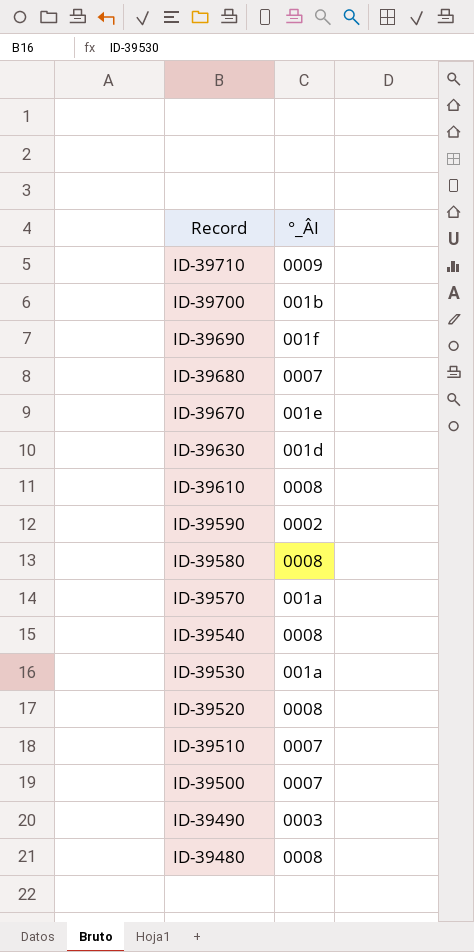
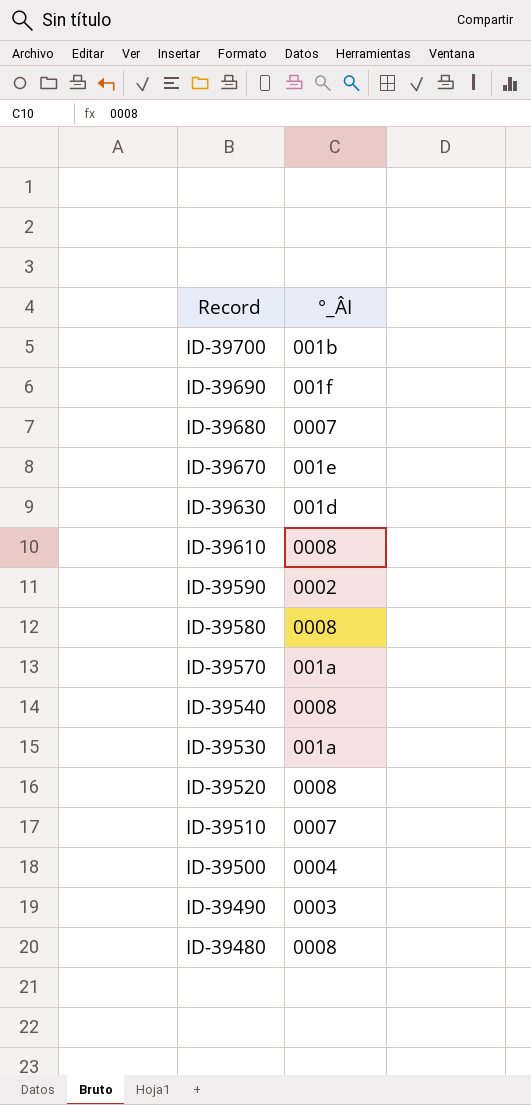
row ID-39710: 0009 -> none
ID-39500 | °_ÂI: 0007 -> 0004

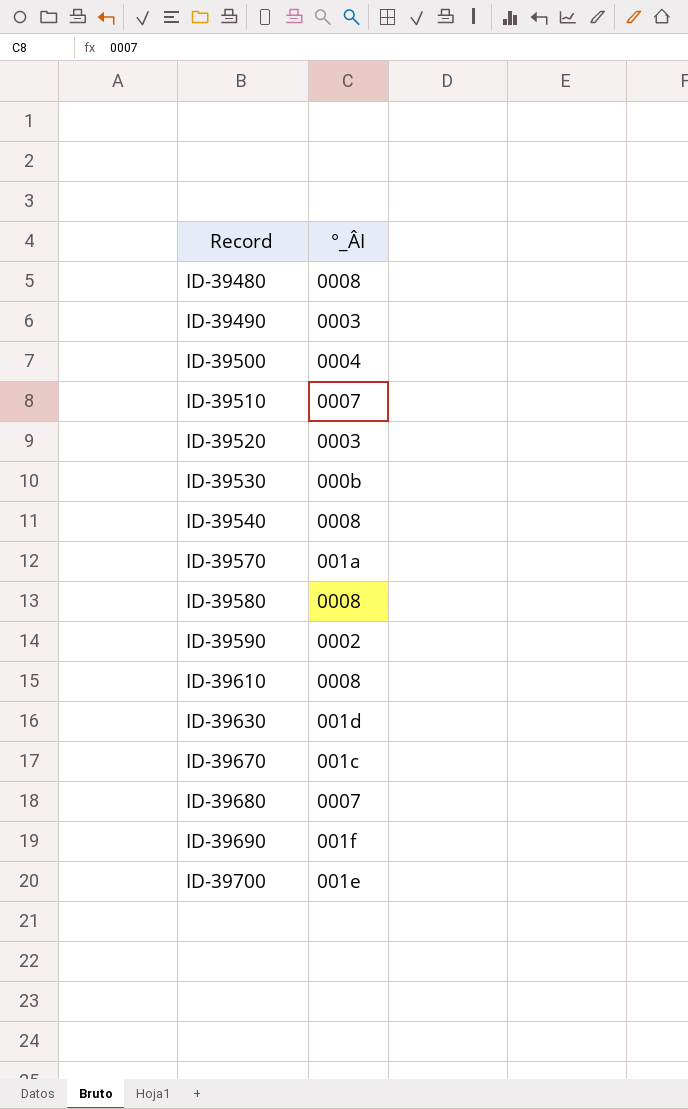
row order: Record descending -> Record ascending
ID-39520 | °_ÂI: 0008 -> 0003
ID-39530 | °_ÂI: 001a -> 000b
ID-39670 | °_ÂI: 001e -> 001c
ID-39700 | °_ÂI: 001b -> 001e

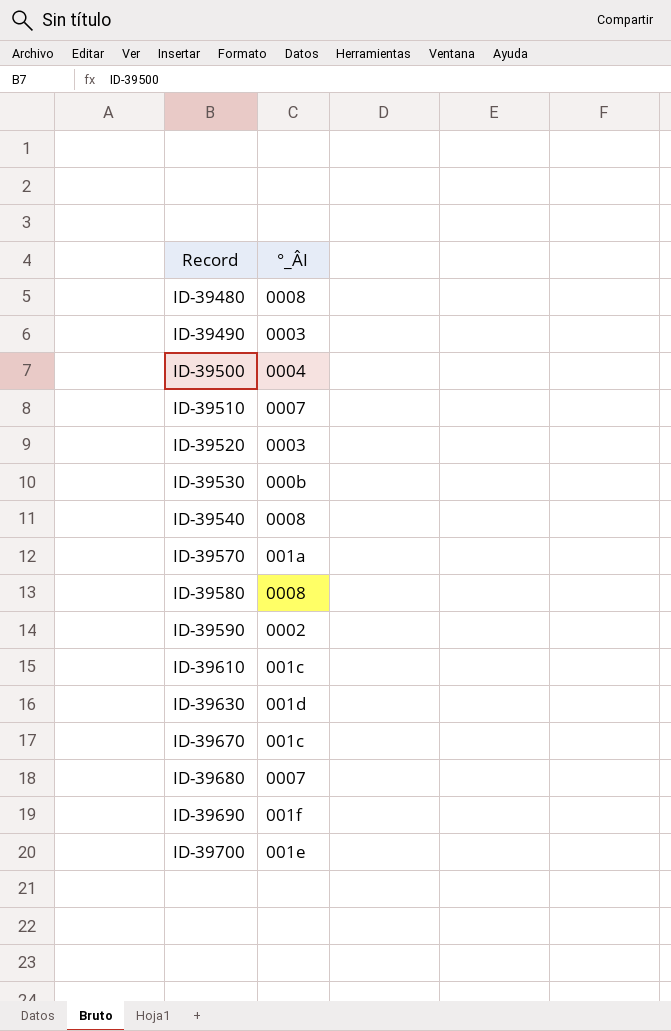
ID-39610 | °_ÂI: 0008 -> 001c

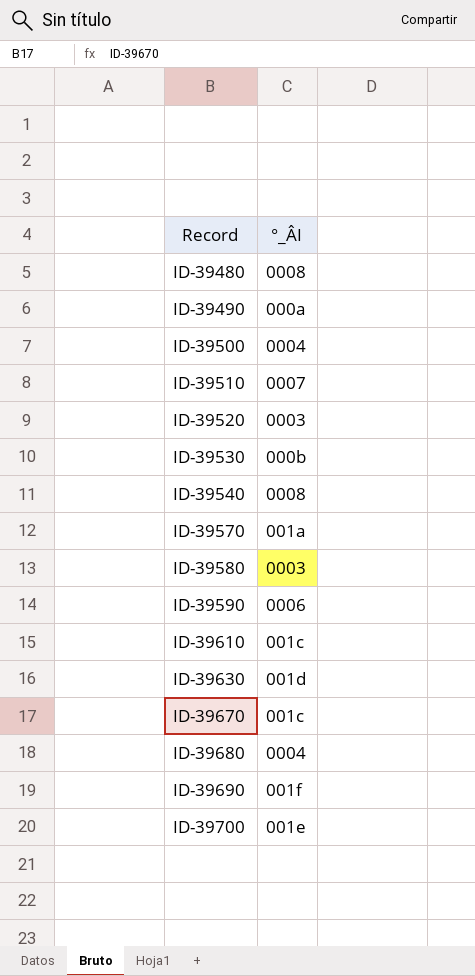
ID-39490 | °_ÂI: 0003 -> 000a
ID-39580 | °_ÂI: 0008 -> 0003
ID-39590 | °_ÂI: 0002 -> 0006
ID-39680 | °_ÂI: 0007 -> 0004

